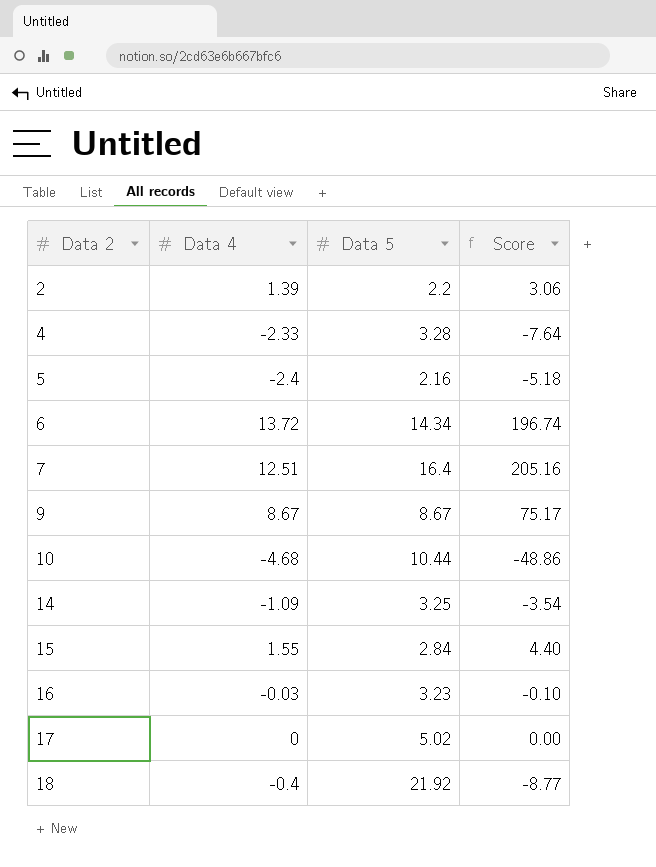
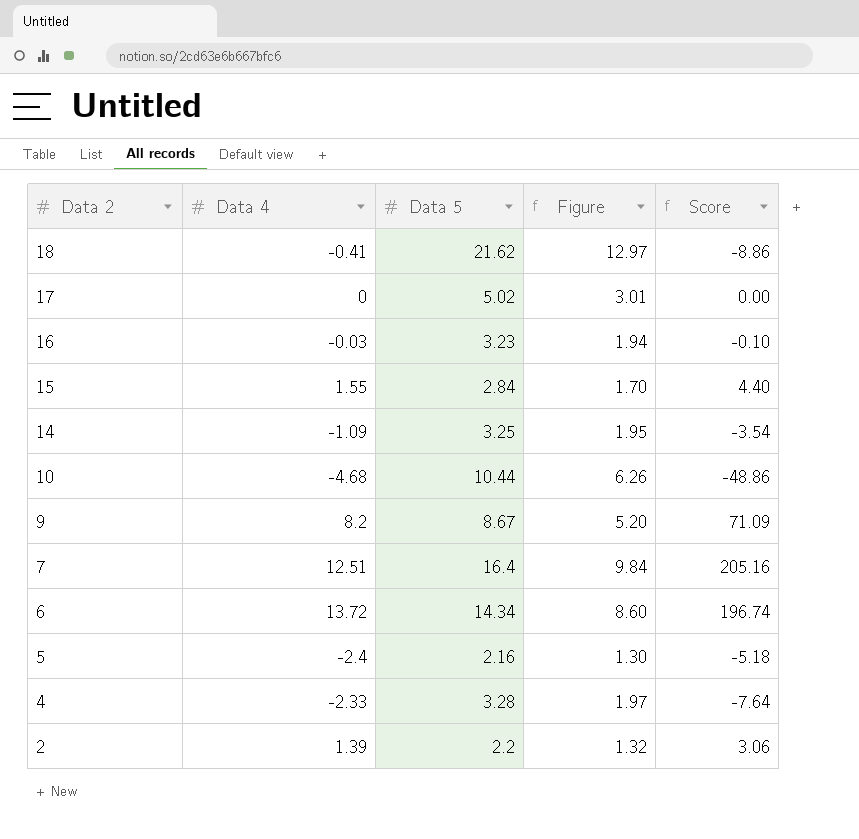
row order: Data 2 ascending -> Data 2 descending
column Figure | formula: none -> [Data 5] * 0.6
18 | Data 4: -0.4 -> -0.41
18 | Data 5: 21.92 -> 21.62
18 | Score: -8.77 -> -8.86
9 | Data 4: 8.67 -> 8.2
9 | Score: 75.17 -> 71.09

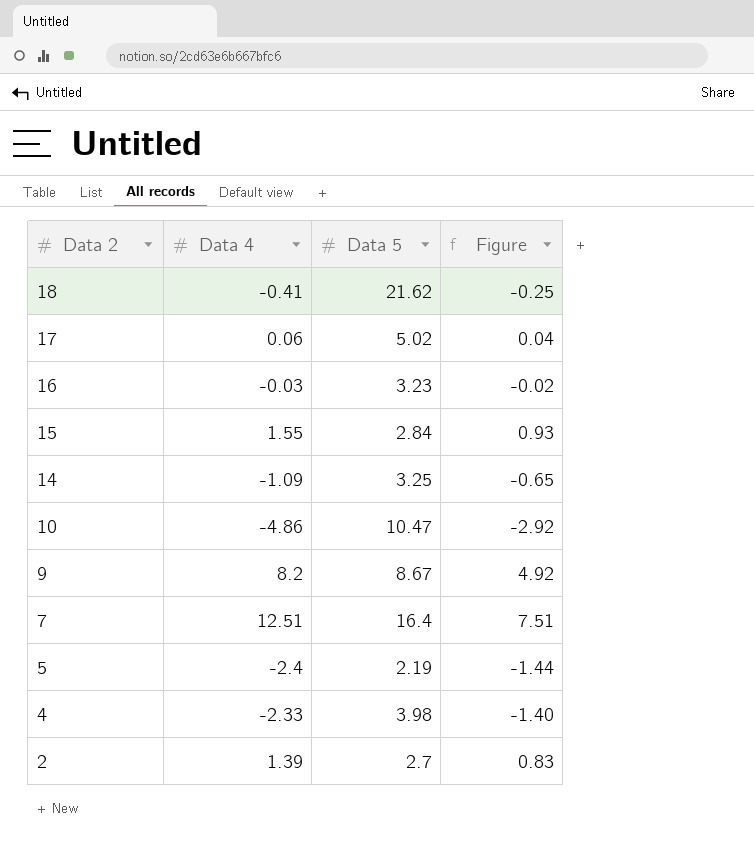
column Score | formula: [Data 4] * [Data 5] -> none
column Figure | formula: [Data 5] * 0.6 -> [Data 4] * 0.6
row 6: 13.72 | 14.34 | 8.60 | 196.74 -> none
17 | Data 4: 0 -> 0.06
10 | Data 4: -4.68 -> -4.86
10 | Data 5: 10.44 -> 10.47
5 | Data 5: 2.16 -> 2.19
4 | Data 5: 3.28 -> 3.98
2 | Data 5: 2.2 -> 2.7

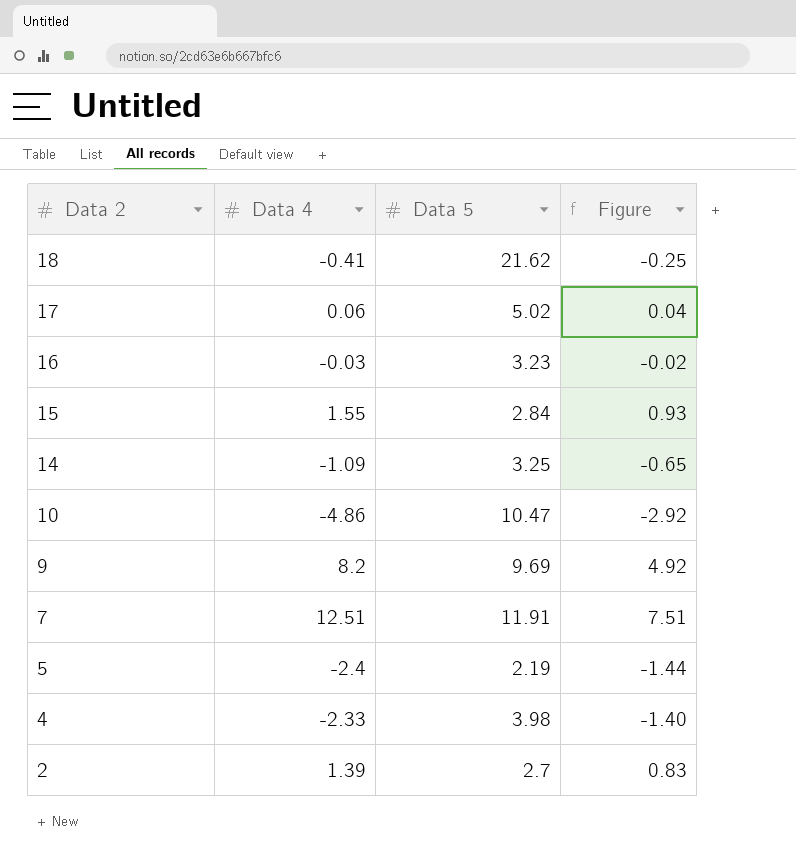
9 | Data 5: 8.67 -> 9.69
7 | Data 5: 16.4 -> 11.91

